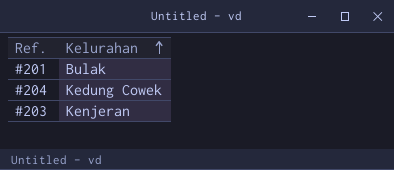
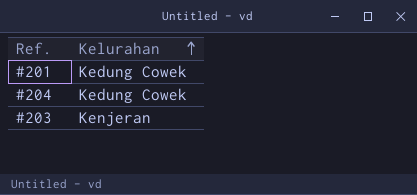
#201 | Kelurahan: Bulak -> Kedung Cowek

